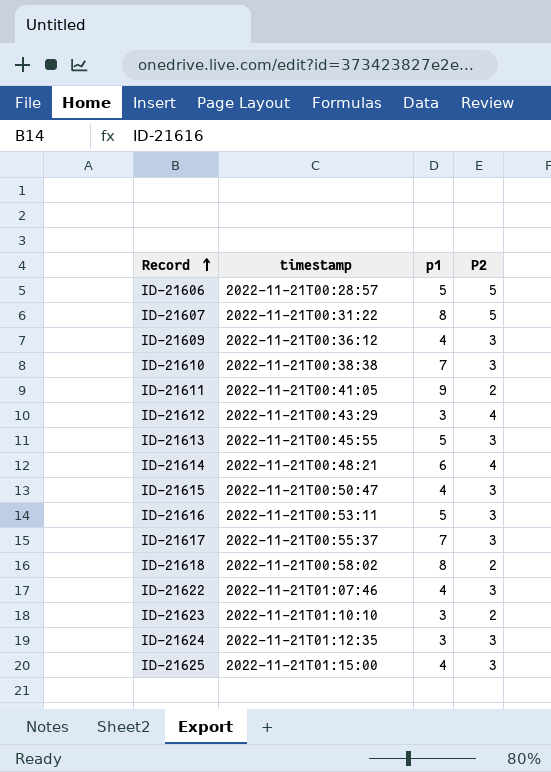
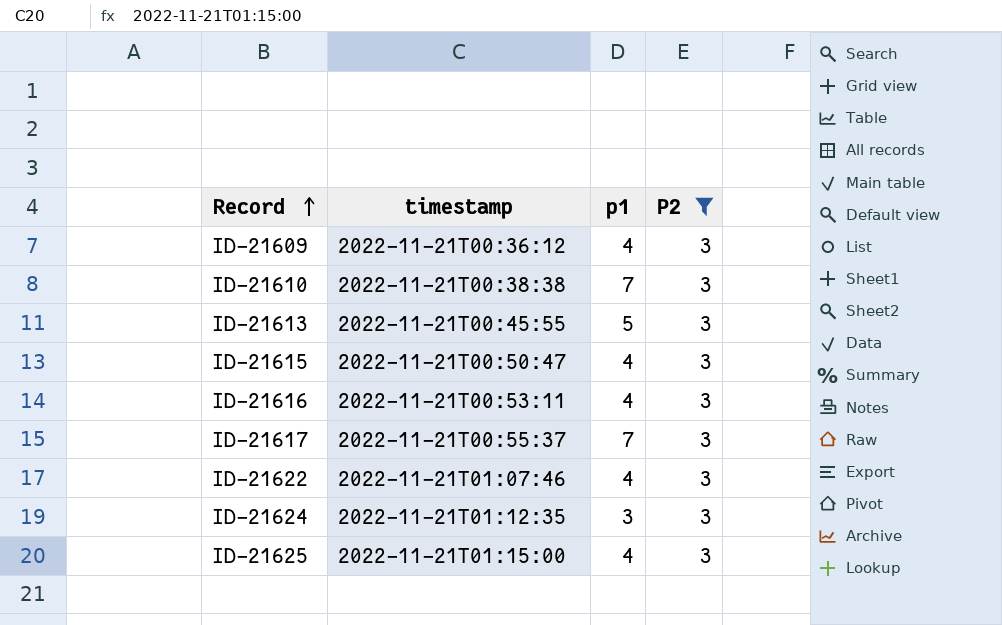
filter: none -> P2 = 3
ID-21616 | p1: 5 -> 4

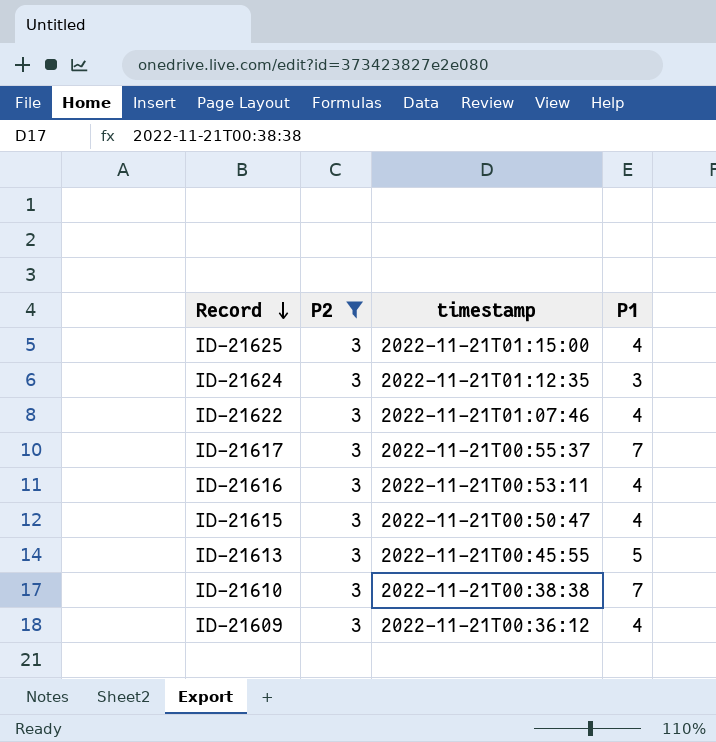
row order: Record ascending -> Record descending
column P2 | position: 4 -> 2
column name: p1 -> P1

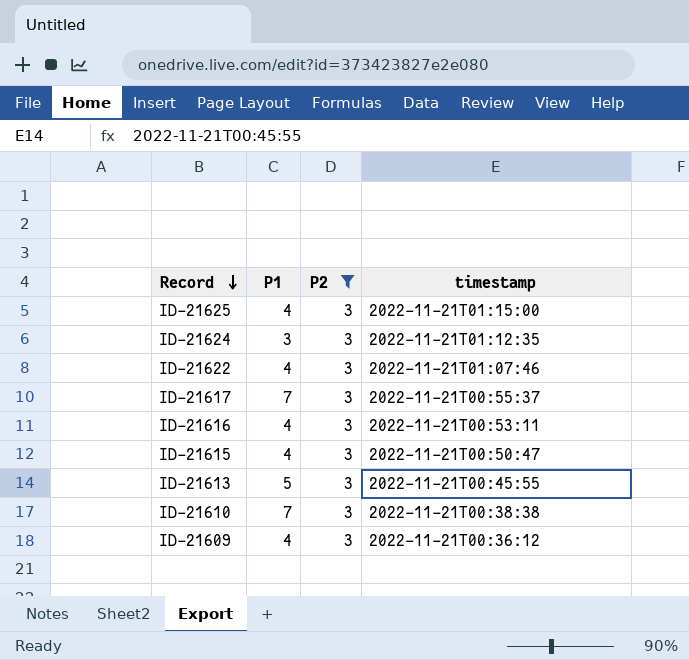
column P1 | position: 4 -> 2

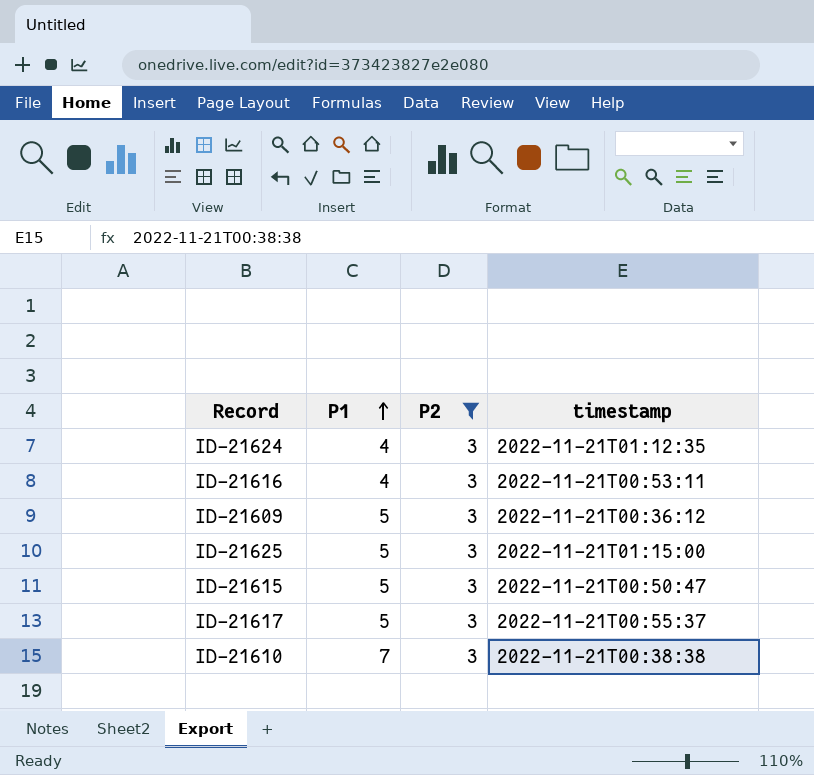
row order: Record descending -> P1 ascending
row ID-21622: 4 | 3 | 2022-11-21T01:07:46 -> none
row ID-21613: 5 | 3 | 2022-11-21T00:45:55 -> none
ID-21624 | P1: 3 -> 4
ID-21609 | P1: 4 -> 5
ID-21625 | P1: 4 -> 5
ID-21615 | P1: 4 -> 5
ID-21617 | P1: 7 -> 5

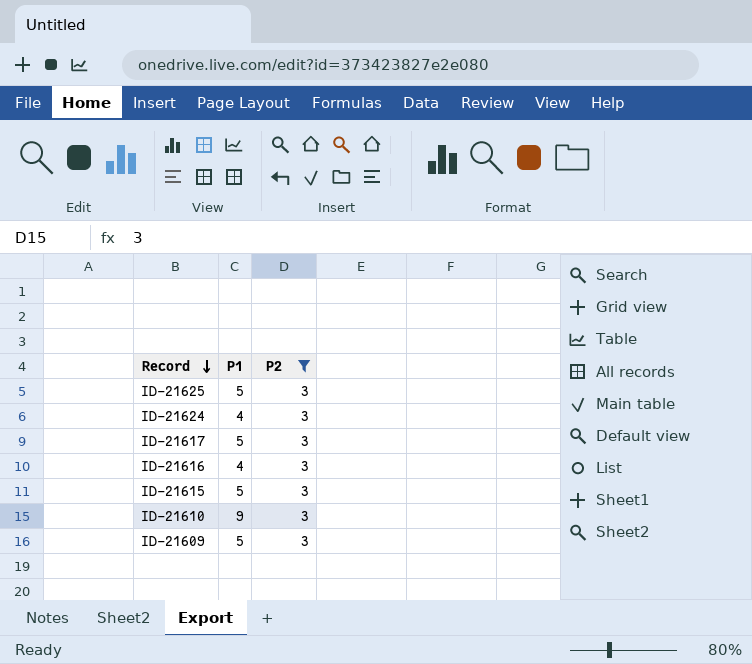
row order: P1 ascending -> Record descending
column timestamp | position: 4 -> none
ID-21610 | P1: 7 -> 9

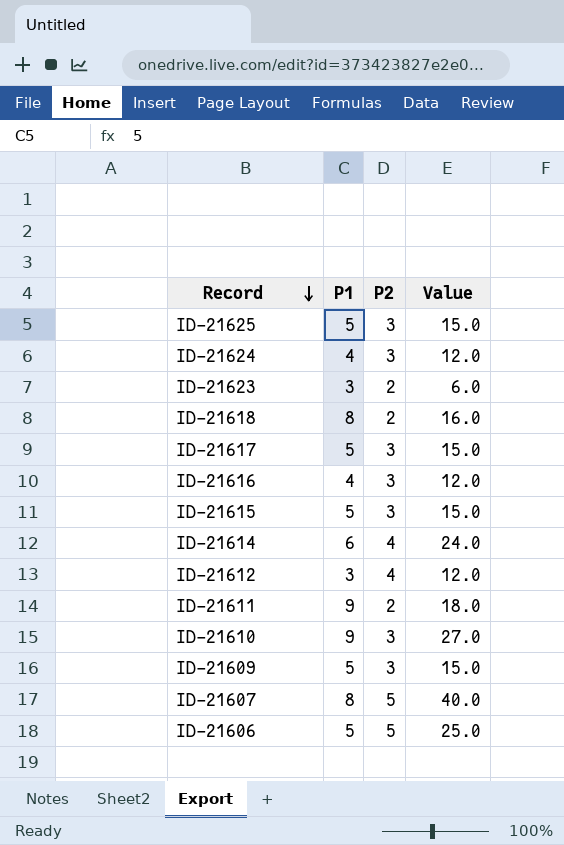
filter: P2 = 3 -> none
column Value | formula: none -> [P1] * [P2]

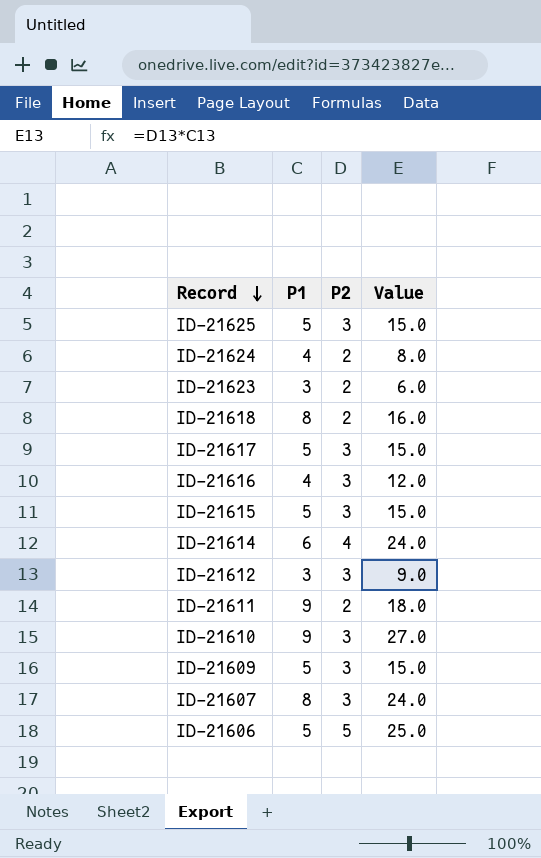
ID-21624 | P2: 3 -> 2
ID-21624 | Value: 12.0 -> 8.0
ID-21612 | P2: 4 -> 3
ID-21612 | Value: 12.0 -> 9.0
ID-21607 | P2: 5 -> 3
ID-21607 | Value: 40.0 -> 24.0

